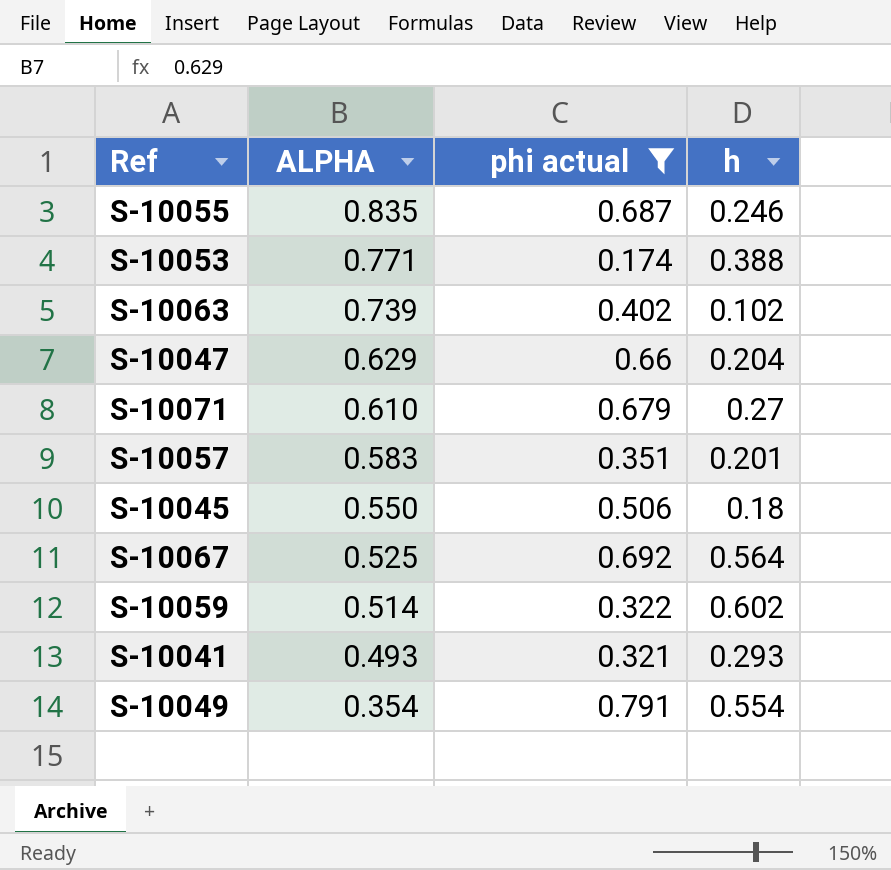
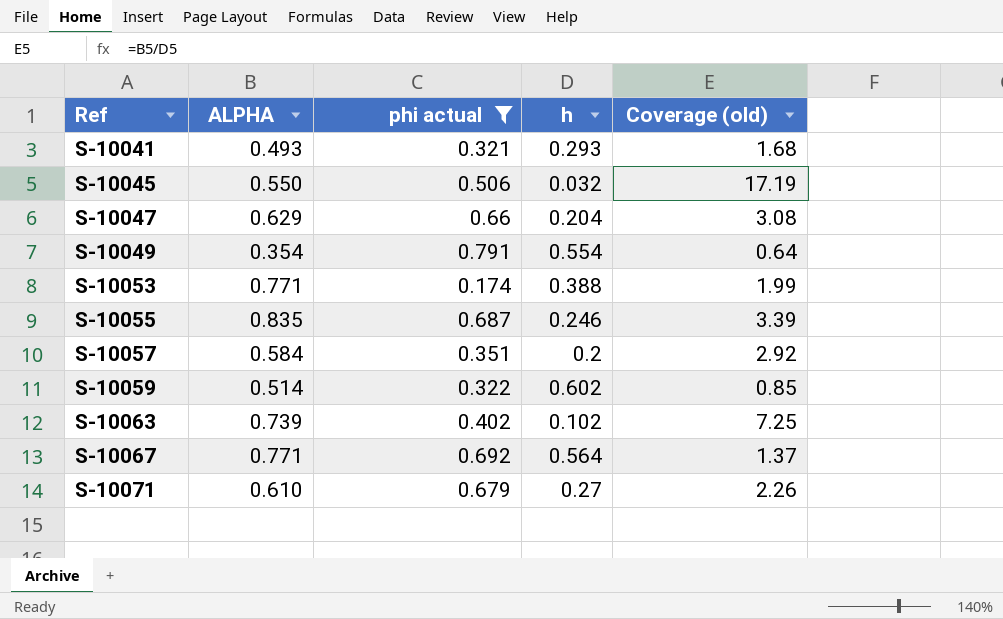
row order: ALPHA descending -> Ref ascending
column Coverage (old) | formula: none -> [ALPHA] / [h]
S-10045 | h: 0.18 -> 0.032
S-10057 | ALPHA: 0.583 -> 0.584
S-10057 | h: 0.201 -> 0.2
S-10067 | ALPHA: 0.525 -> 0.771

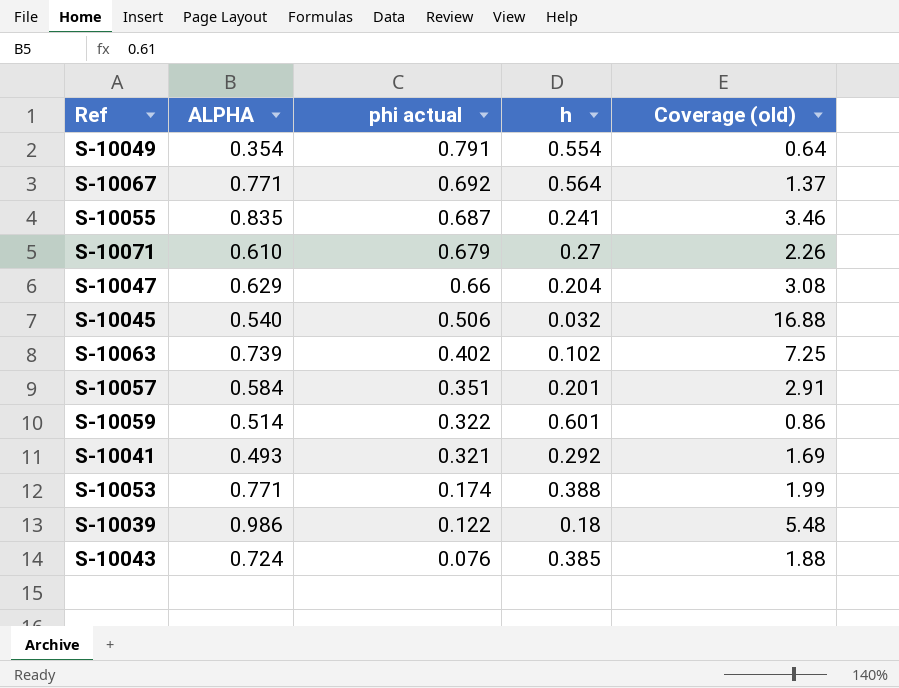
filter: phi actual >= 0.174 -> none
row order: Ref ascending -> phi actual descending
S-10055 | h: 0.246 -> 0.241
S-10055 | Coverage (old): 3.39 -> 3.46
S-10045 | ALPHA: 0.550 -> 0.540
S-10045 | Coverage (old): 17.19 -> 16.88
S-10057 | h: 0.2 -> 0.201
S-10057 | Coverage (old): 2.92 -> 2.91
S-10059 | h: 0.602 -> 0.601
S-10059 | Coverage (old): 0.85 -> 0.86
S-10041 | h: 0.293 -> 0.292
S-10041 | Coverage (old): 1.68 -> 1.69

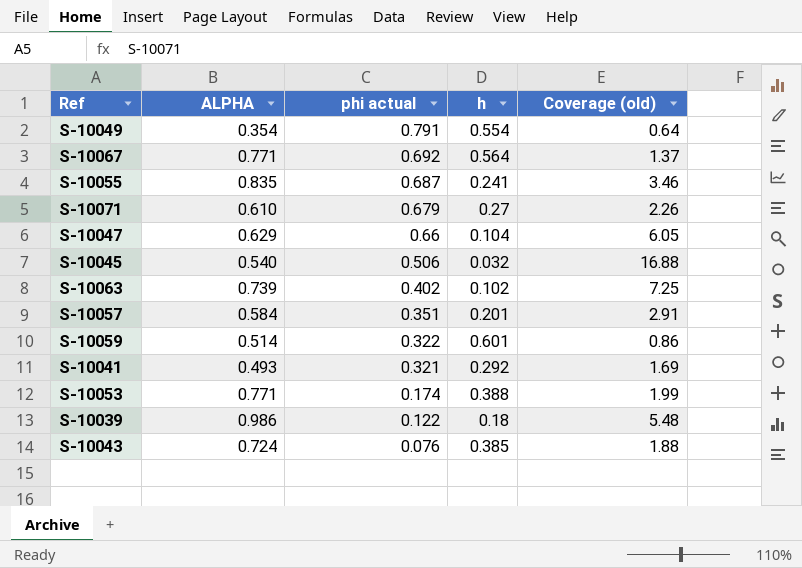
S-10047 | h: 0.204 -> 0.104
S-10047 | Coverage (old): 3.08 -> 6.05

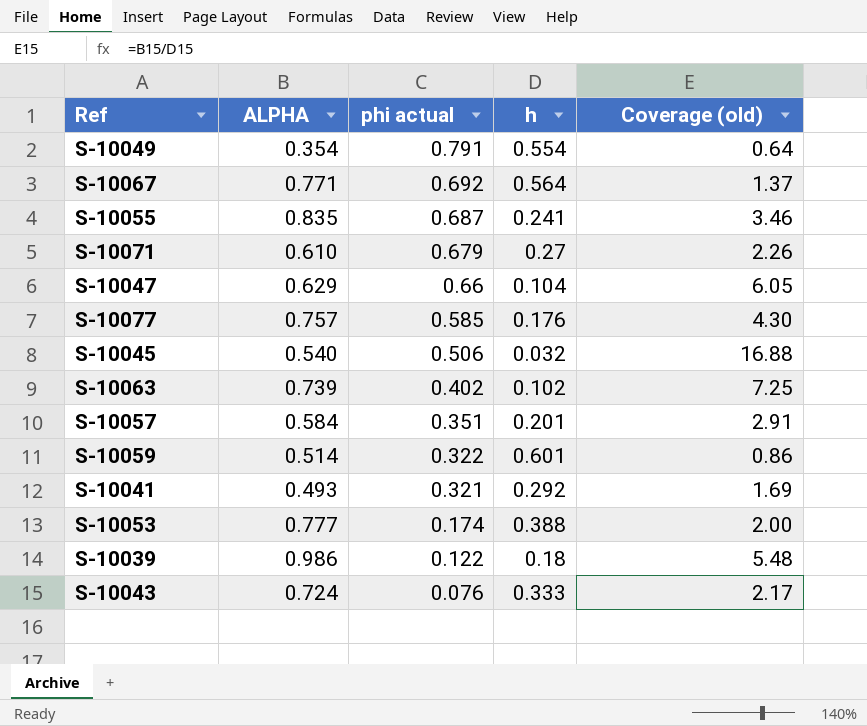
row S-10077: none -> 0.757 | 0.585 | 0.176 | 4.30
S-10053 | ALPHA: 0.771 -> 0.777
S-10053 | Coverage (old): 1.99 -> 2.00
S-10043 | h: 0.385 -> 0.333
S-10043 | Coverage (old): 1.88 -> 2.17

